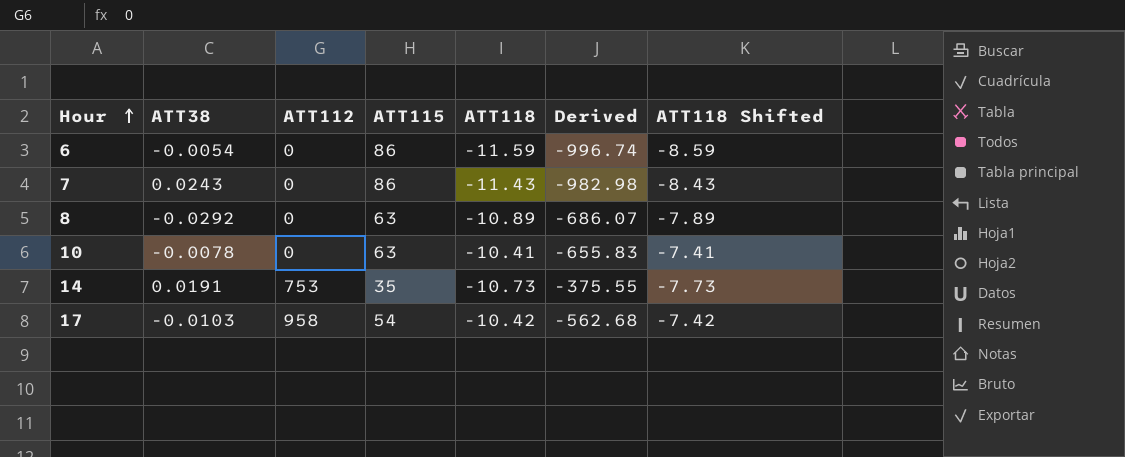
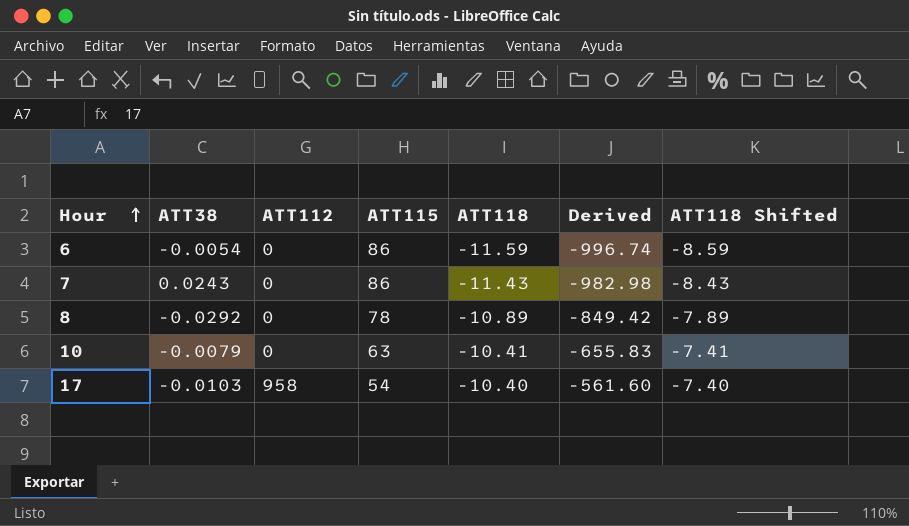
row 14: 0.0191 | 753 | 35 | -10.73 | -375.55 | -7.73 -> none
8 | ATT115: 63 -> 78
8 | Derived: -686.07 -> -849.42
10 | ATT38: -0.0078 -> -0.0079
17 | ATT118: -10.42 -> -10.40
17 | Derived: -562.68 -> -561.60
17 | ATT118 Shifted: -7.42 -> -7.40

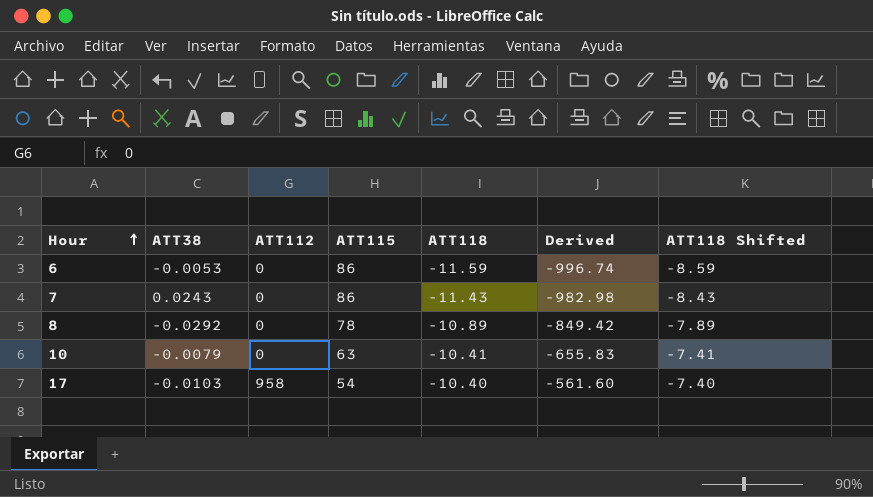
6 | ATT38: -0.0054 -> -0.0053

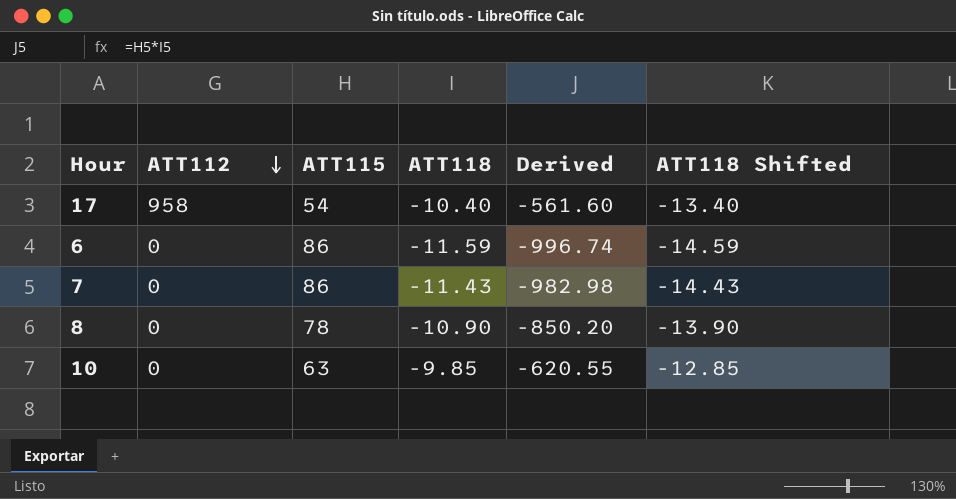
row order: Hour ascending -> ATT112 descending
column ATT38 | position: 2 -> none
column ATT118 Shifted | formula: [ATT118] + 3 -> [ATT118] - 3
8 | ATT118: -10.89 -> -10.90
8 | Derived: -849.42 -> -850.20
10 | ATT118: -10.41 -> -9.85
10 | Derived: -655.83 -> -620.55

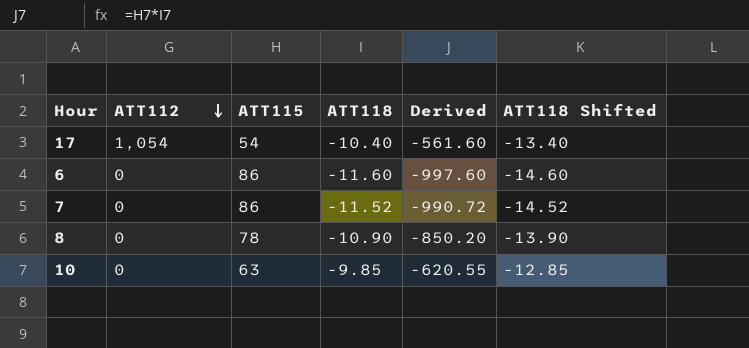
17 | ATT112: 958 -> 1,054
6 | ATT118: -11.59 -> -11.60
6 | Derived: -996.74 -> -997.60
6 | ATT118 Shifted: -14.59 -> -14.60
7 | ATT118: -11.43 -> -11.52
7 | Derived: -982.98 -> -990.72
7 | ATT118 Shifted: -14.43 -> -14.52

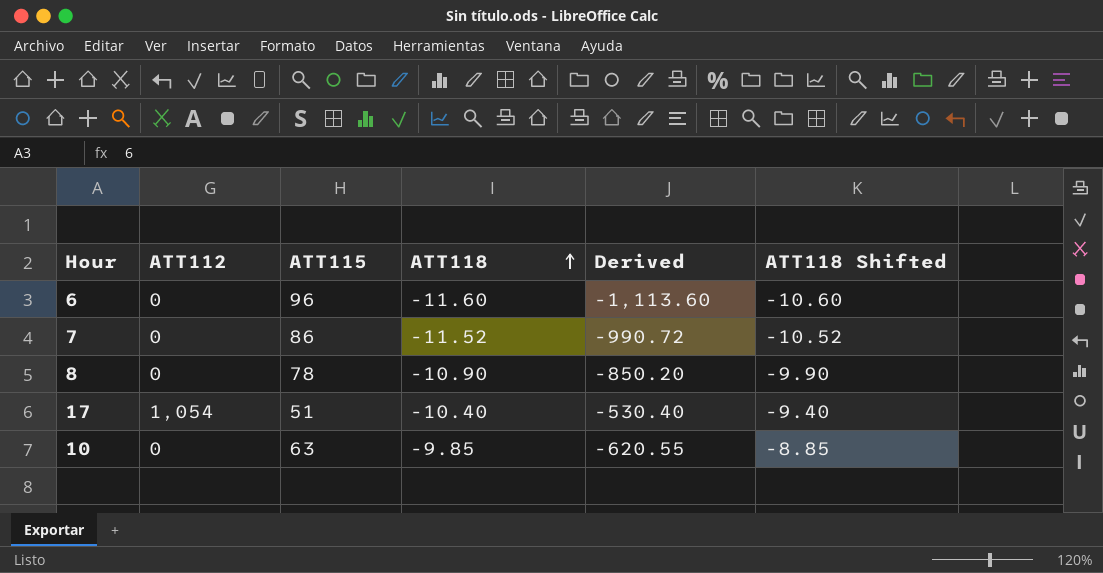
row order: ATT112 descending -> ATT118 ascending
column ATT118 Shifted | formula: [ATT118] - 3 -> [ATT118] + 1
6 | ATT115: 86 -> 96
6 | Derived: -997.60 -> -1,113.60
17 | ATT115: 54 -> 51
17 | Derived: -561.60 -> -530.40

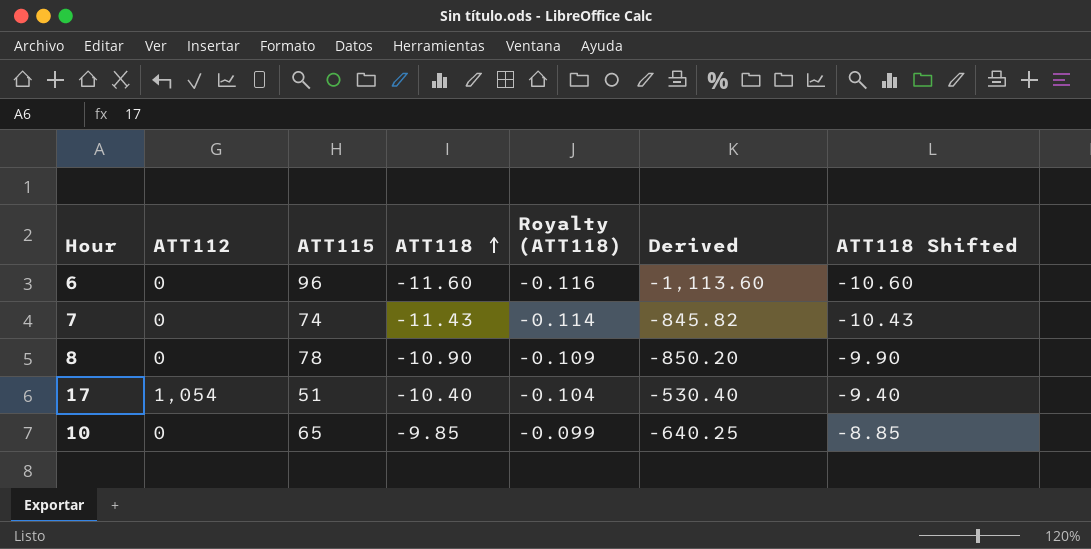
column Royalty (ATT118) | formula: none -> [ATT118] * 0.01
7 | ATT115: 86 -> 74
7 | ATT118: -11.52 -> -11.43
7 | Derived: -990.72 -> -845.82
7 | ATT118 Shifted: -10.52 -> -10.43
10 | ATT115: 63 -> 65
10 | Derived: -620.55 -> -640.25

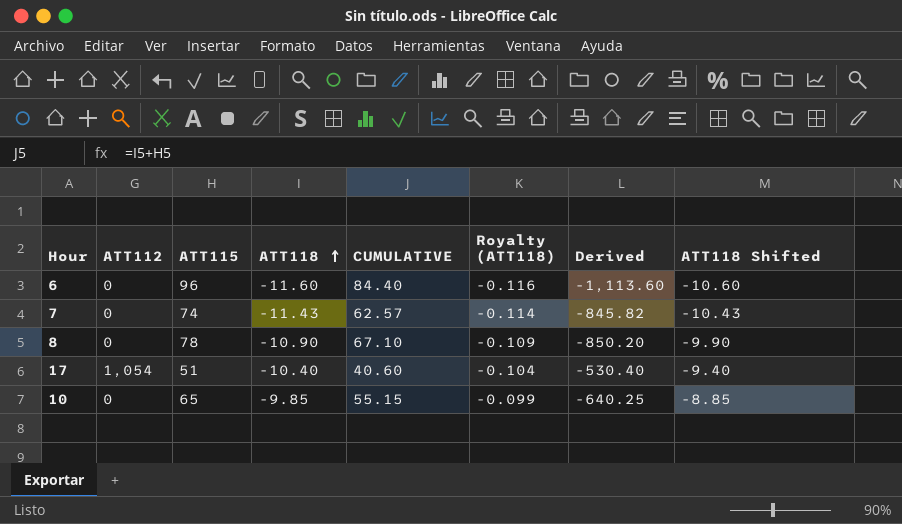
column CUMULATIVE | formula: none -> [ATT115] + [ATT118]

